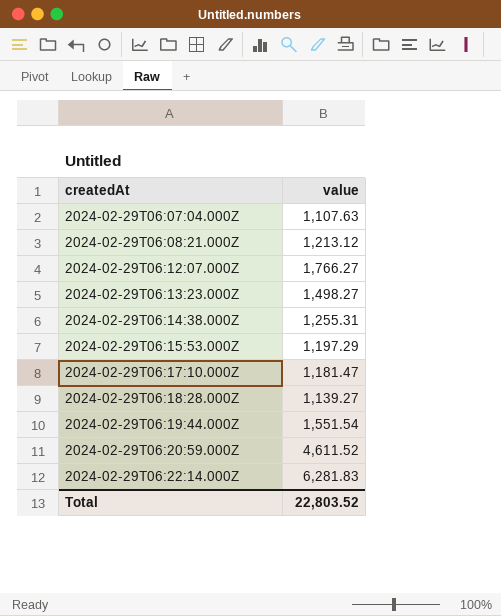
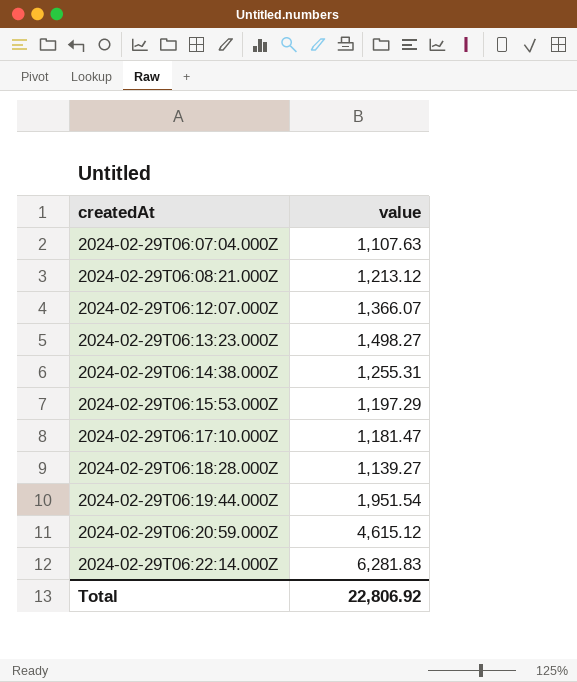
2024-02-29T06:12:07.000Z | value: 1,766.27 -> 1,366.07
2024-02-29T06:19:44.000Z | value: 1,551.54 -> 1,951.54
2024-02-29T06:20:59.000Z | value: 4,611.52 -> 4,615.12
Total | value: 22,803.52 -> 22,806.92

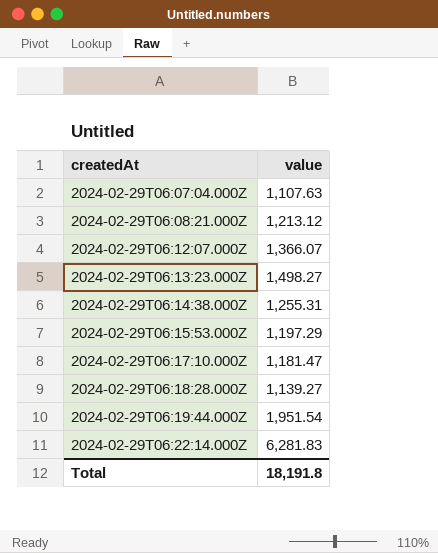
row 2024-02-29T06:20:59.000Z: 4,615.12 -> none
Total | value: 22,806.92 -> 18,191.8

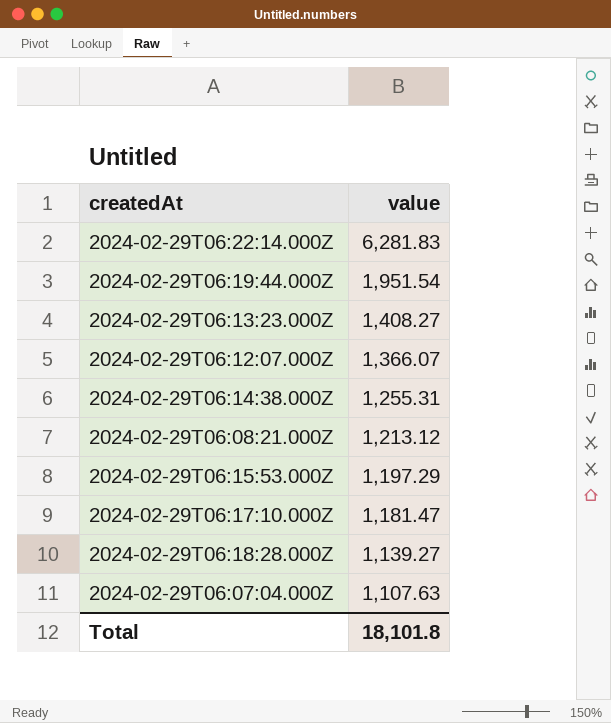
row order: createdAt ascending -> value descending
2024-02-29T06:13:23.000Z | value: 1,498.27 -> 1,408.27
Total | value: 18,191.8 -> 18,101.8

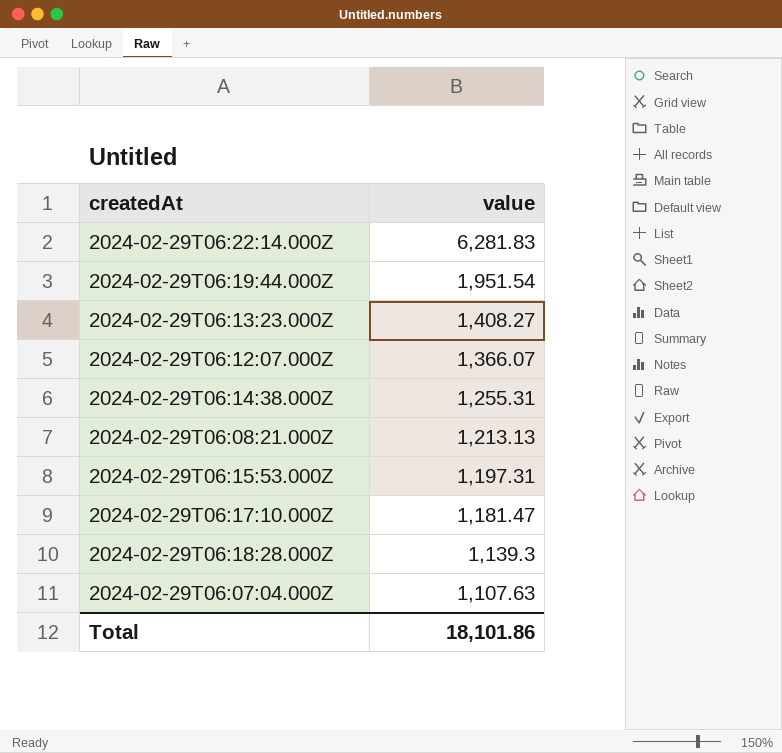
2024-02-29T06:08:21.000Z | value: 1,213.12 -> 1,213.13
2024-02-29T06:15:53.000Z | value: 1,197.29 -> 1,197.31
2024-02-29T06:18:28.000Z | value: 1,139.27 -> 1,139.3
Total | value: 18,101.8 -> 18,101.86

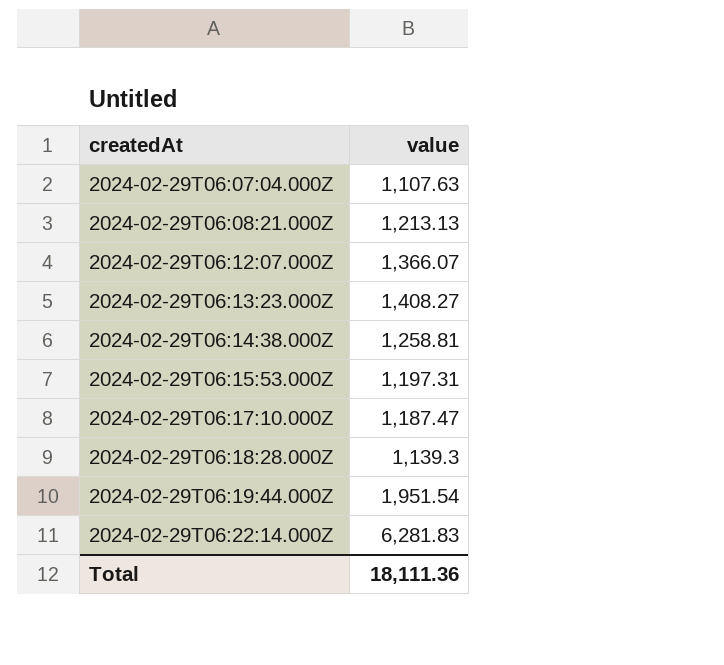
row order: value descending -> createdAt ascending
2024-02-29T06:14:38.000Z | value: 1,255.31 -> 1,258.81
2024-02-29T06:17:10.000Z | value: 1,181.47 -> 1,187.47
Total | value: 18,101.86 -> 18,111.36

